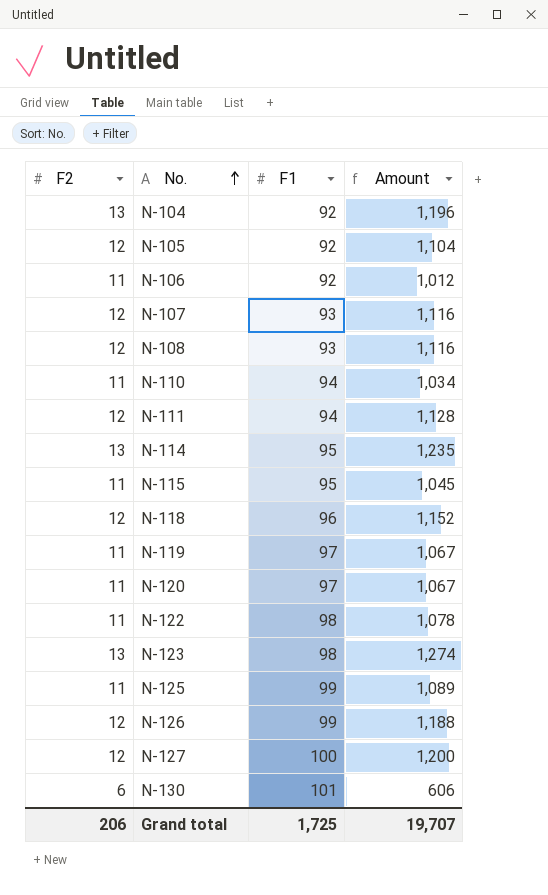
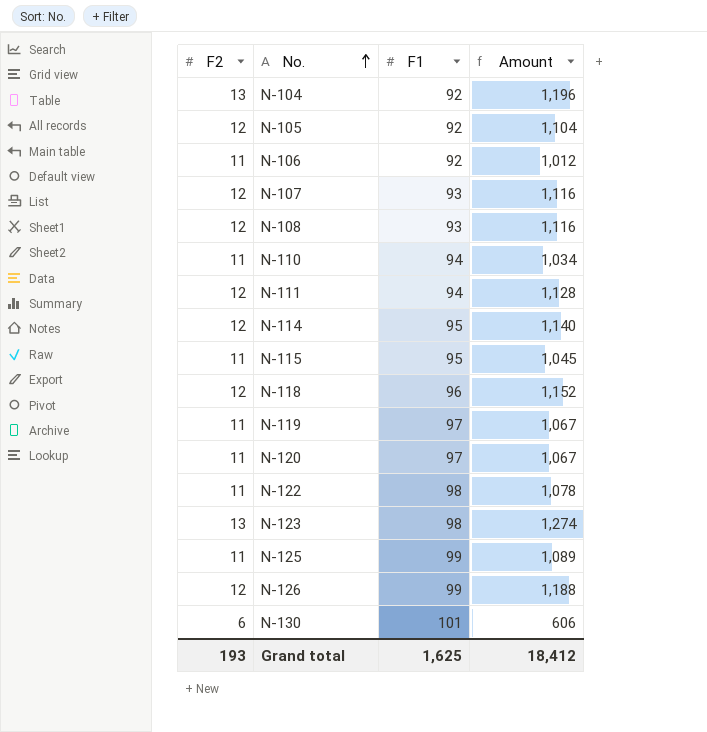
row N-127: 12 | 100 | 1,200 -> none
N-114 | F2: 13 -> 12
N-114 | Amount: 1,235 -> 1,140
Grand total | F2: 206 -> 193
Grand total | F1: 1,725 -> 1,625
Grand total | Amount: 19,707 -> 18,412

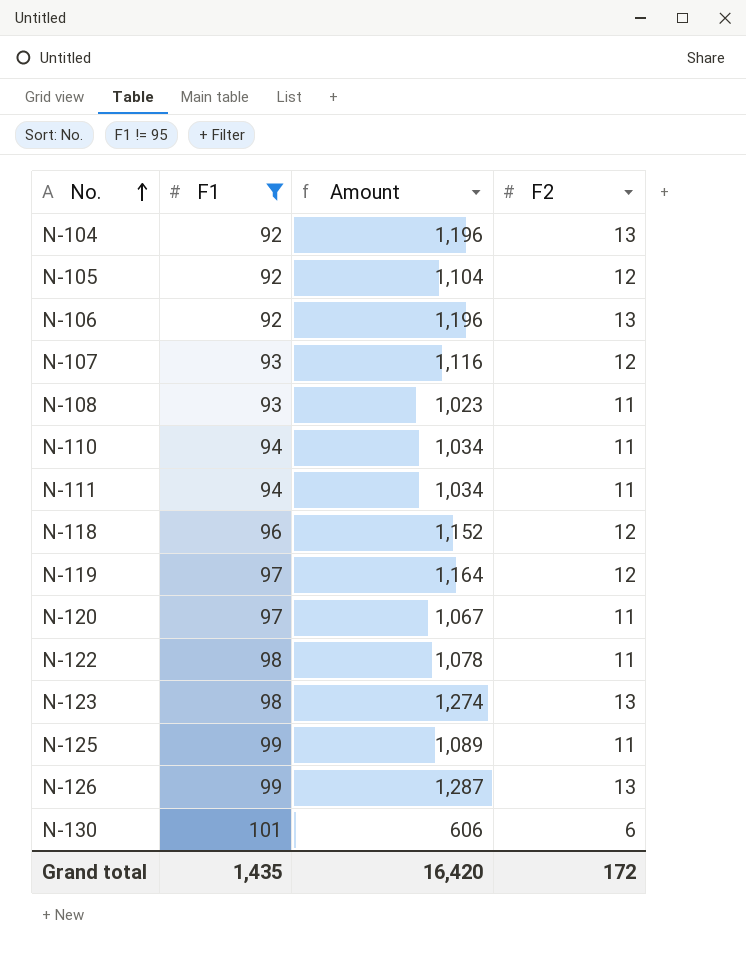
filter: none -> F1 != 95
column F2 | position: 1 -> 4
N-106 | Amount: 1,012 -> 1,196
N-106 | F2: 11 -> 13
N-108 | Amount: 1,116 -> 1,023
N-108 | F2: 12 -> 11
N-111 | Amount: 1,128 -> 1,034
N-111 | F2: 12 -> 11
N-119 | Amount: 1,067 -> 1,164
N-119 | F2: 11 -> 12
N-126 | Amount: 1,188 -> 1,287
N-126 | F2: 12 -> 13
Grand total | F1: 1,625 -> 1,435
Grand total | Amount: 18,412 -> 16,420
Grand total | F2: 193 -> 172

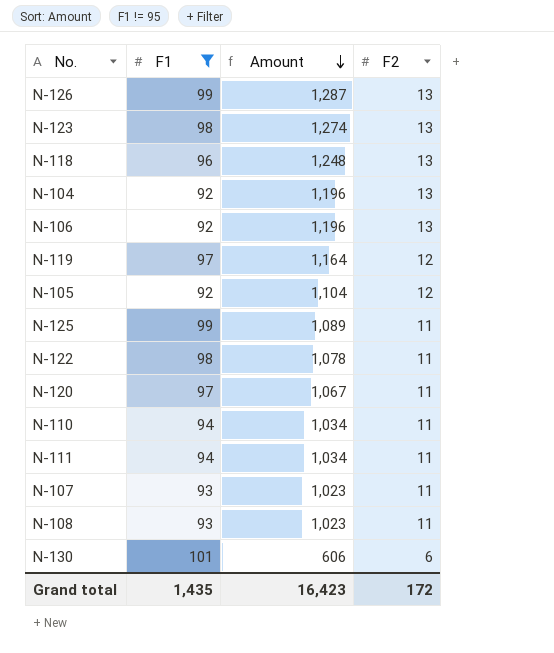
row order: No. ascending -> Amount descending
N-118 | Amount: 1,152 -> 1,248
N-118 | F2: 12 -> 13
N-107 | Amount: 1,116 -> 1,023
N-107 | F2: 12 -> 11
Grand total | Amount: 16,420 -> 16,423

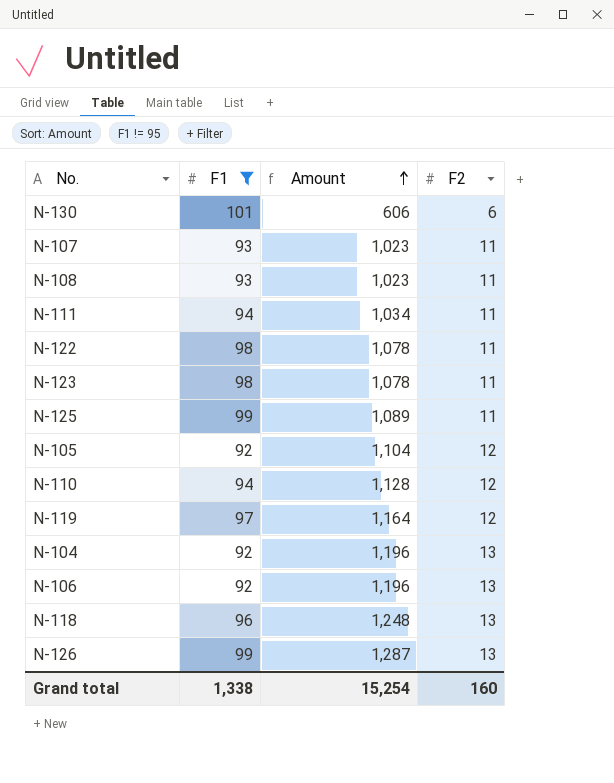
row order: Amount descending -> Amount ascending
row N-120: 97 | 1,067 | 11 -> none
N-123 | Amount: 1,274 -> 1,078
N-123 | F2: 13 -> 11
N-110 | Amount: 1,034 -> 1,128
N-110 | F2: 11 -> 12
Grand total | F1: 1,435 -> 1,338
Grand total | Amount: 16,423 -> 15,254
Grand total | F2: 172 -> 160

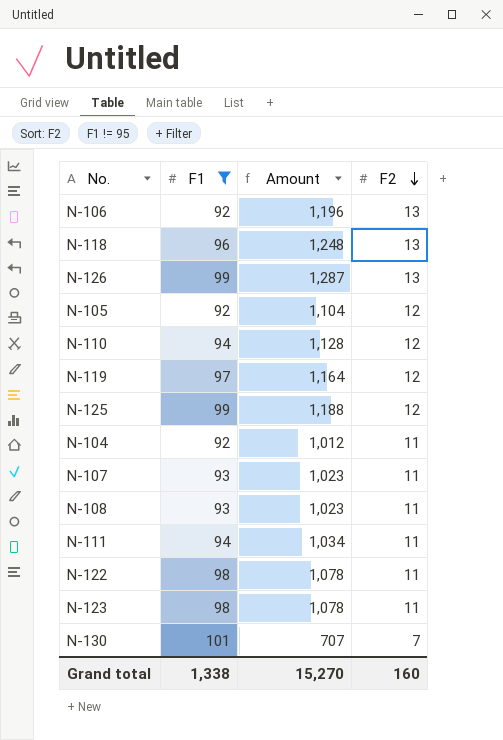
row order: Amount ascending -> F2 descending
N-125 | Amount: 1,089 -> 1,188
N-125 | F2: 11 -> 12
N-104 | Amount: 1,196 -> 1,012
N-104 | F2: 13 -> 11
N-130 | Amount: 606 -> 707
N-130 | F2: 6 -> 7
Grand total | Amount: 15,254 -> 15,270

